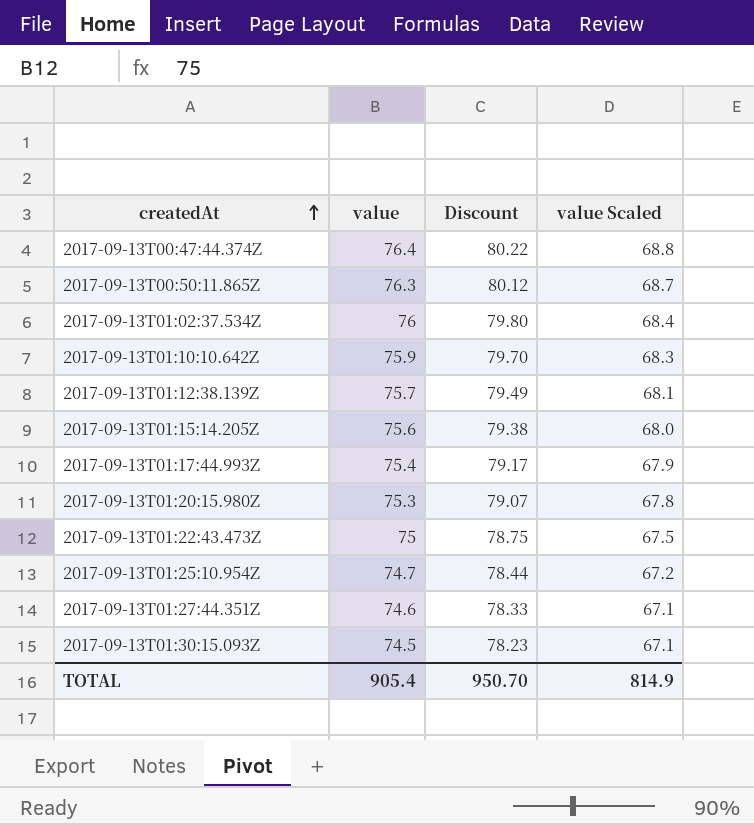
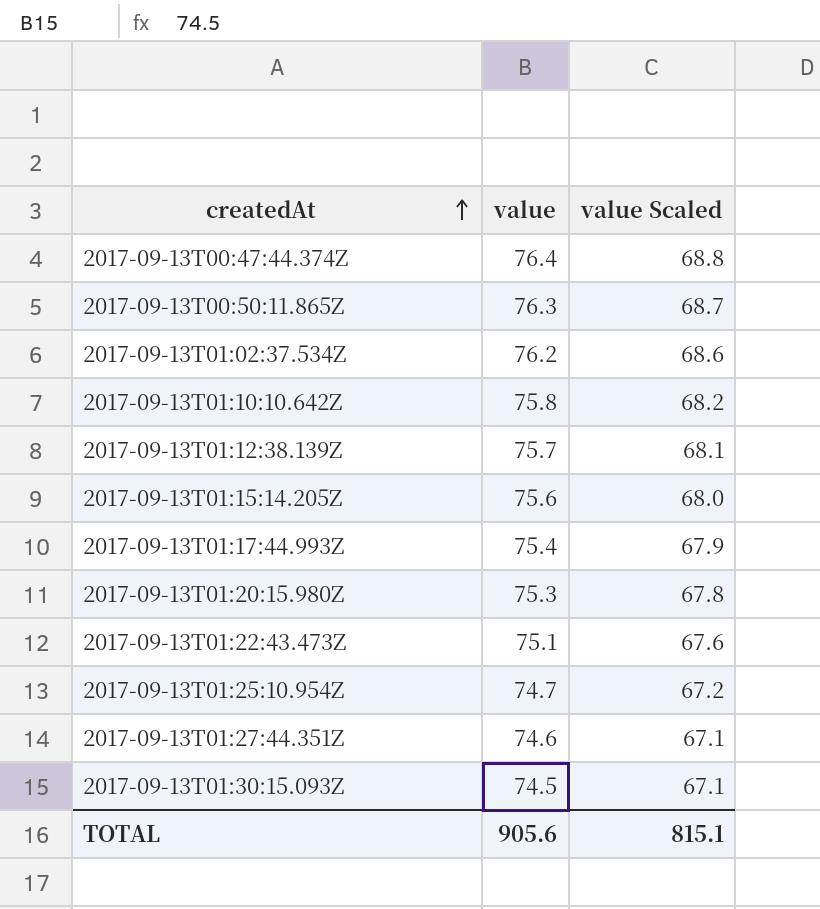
column Discount | formula: [value] * 1.05 -> none
2017-09-13T01:02:37.534Z | value: 76 -> 76.2
2017-09-13T01:02:37.534Z | value Scaled: 68.4 -> 68.6
2017-09-13T01:10:10.642Z | value: 75.9 -> 75.8
2017-09-13T01:10:10.642Z | value Scaled: 68.3 -> 68.2
2017-09-13T01:22:43.473Z | value: 75 -> 75.1
2017-09-13T01:22:43.473Z | value Scaled: 67.5 -> 67.6
TOTAL | value: 905.4 -> 905.6
TOTAL | value Scaled: 814.9 -> 815.1

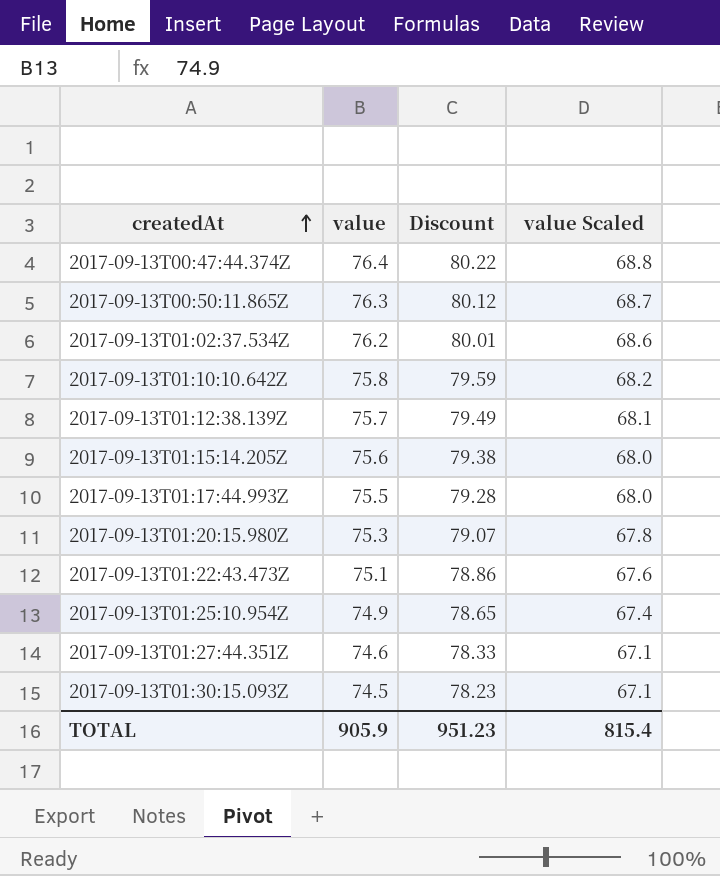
column Discount | formula: none -> [value] * 1.05
2017-09-13T01:17:44.993Z | value: 75.4 -> 75.5
2017-09-13T01:17:44.993Z | value Scaled: 67.9 -> 68.0
2017-09-13T01:25:10.954Z | value: 74.7 -> 74.9
2017-09-13T01:25:10.954Z | value Scaled: 67.2 -> 67.4
TOTAL | value: 905.6 -> 905.9
TOTAL | value Scaled: 815.1 -> 815.4

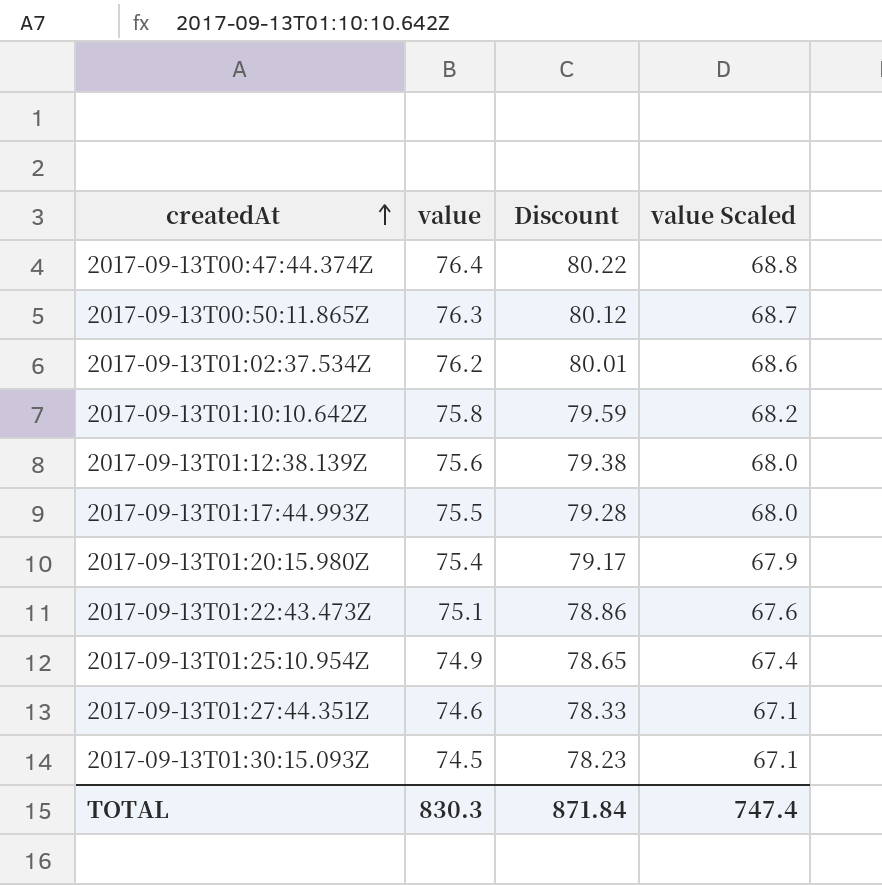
row 2017-09-13T01:15:14.205Z: 75.6 | 79.38 | 68.0 -> none
2017-09-13T01:12:38.139Z | value: 75.7 -> 75.6
2017-09-13T01:12:38.139Z | Discount: 79.49 -> 79.38
2017-09-13T01:12:38.139Z | value Scaled: 68.1 -> 68.0
2017-09-13T01:20:15.980Z | value: 75.3 -> 75.4
2017-09-13T01:20:15.980Z | Discount: 79.07 -> 79.17
2017-09-13T01:20:15.980Z | value Scaled: 67.8 -> 67.9
TOTAL | value: 905.9 -> 830.3
TOTAL | Discount: 951.23 -> 871.84
TOTAL | value Scaled: 815.4 -> 747.4

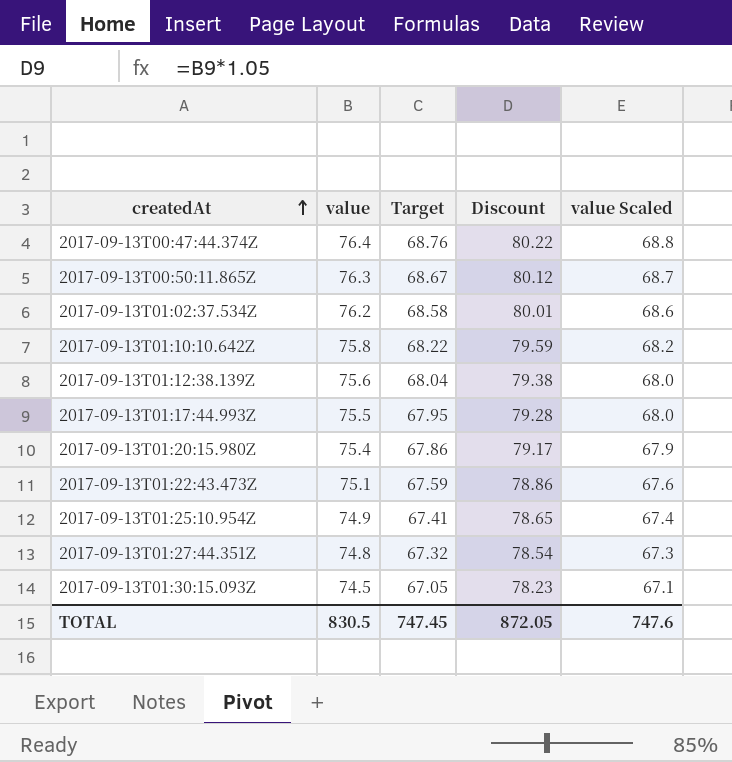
column Target | formula: none -> [value] * 0.9
2017-09-13T01:27:44.351Z | value: 74.6 -> 74.8
2017-09-13T01:27:44.351Z | Discount: 78.33 -> 78.54
2017-09-13T01:27:44.351Z | value Scaled: 67.1 -> 67.3
TOTAL | value: 830.3 -> 830.5
TOTAL | Discount: 871.84 -> 872.05
TOTAL | value Scaled: 747.4 -> 747.6

